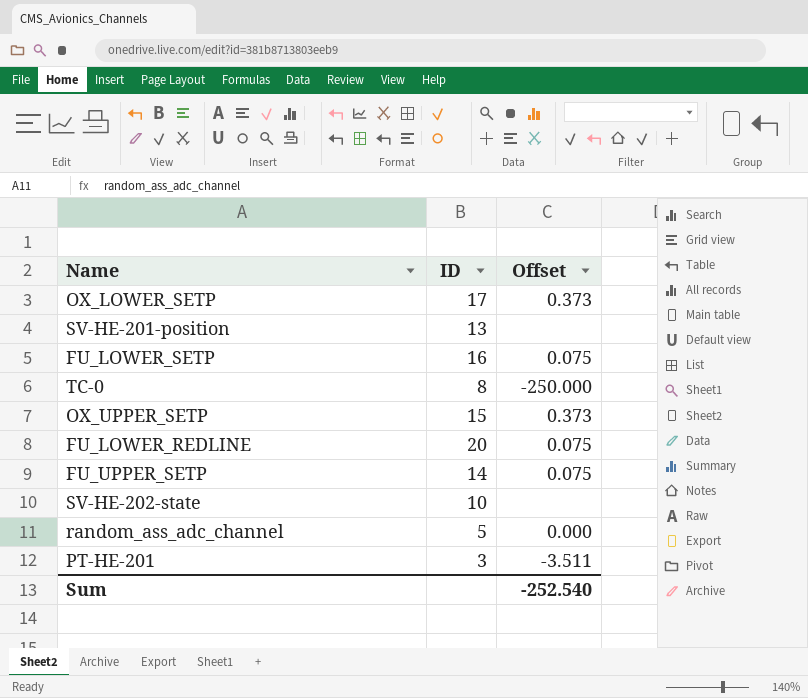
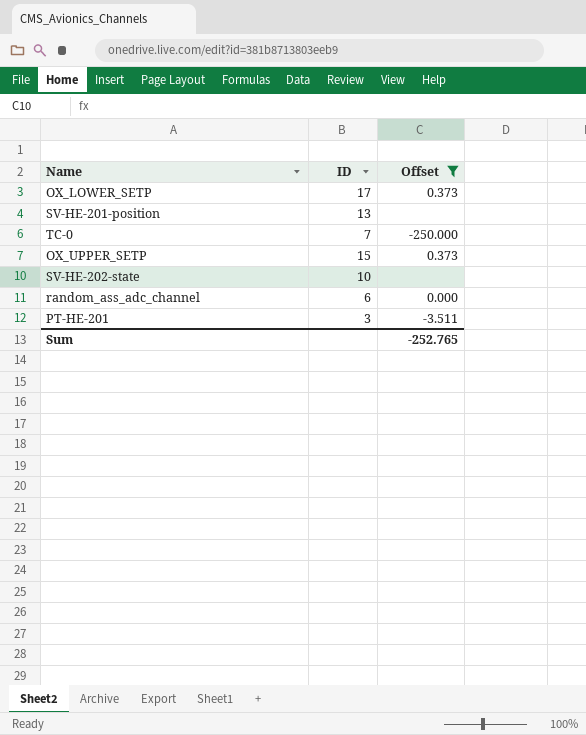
filter: none -> Offset != 0.075
TC-0 | ID: 8 -> 7
random_ass_adc_channel | ID: 5 -> 6
Sum | Offset: -252.540 -> -252.765

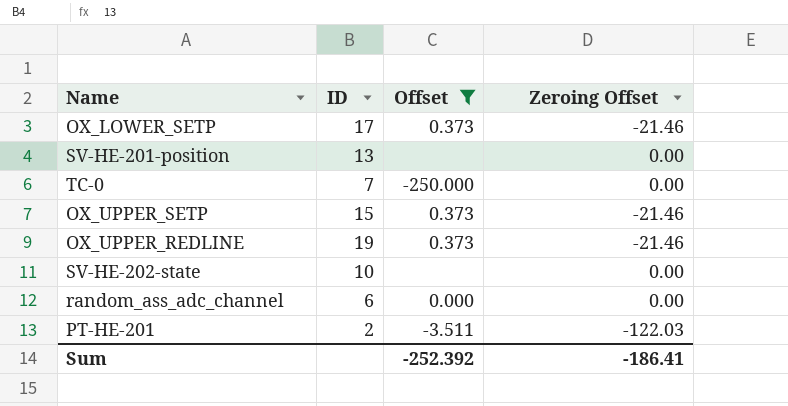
column Zeroing Offset | position: none -> 4
row OX_UPPER_REDLINE: none -> 19 | 0.373 | -21.46
PT-HE-201 | ID: 3 -> 2
Sum | Offset: -252.765 -> -252.392

